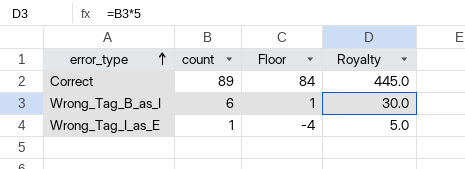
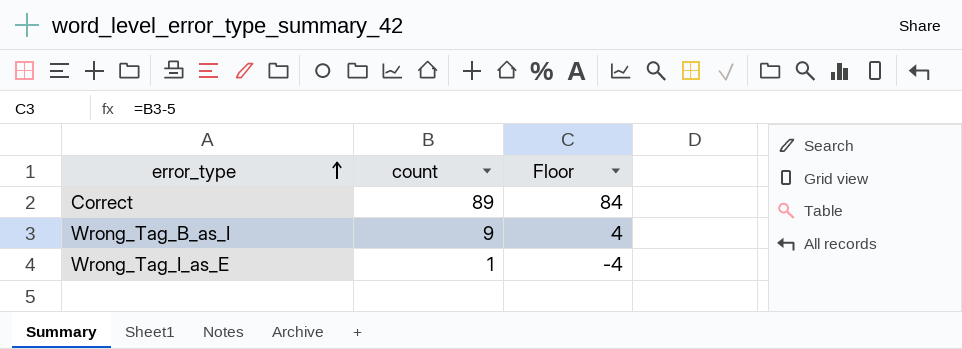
column Royalty | formula: [count] * 5 -> none
Wrong_Tag_B_as_I | count: 6 -> 9
Wrong_Tag_B_as_I | Floor: 1 -> 4

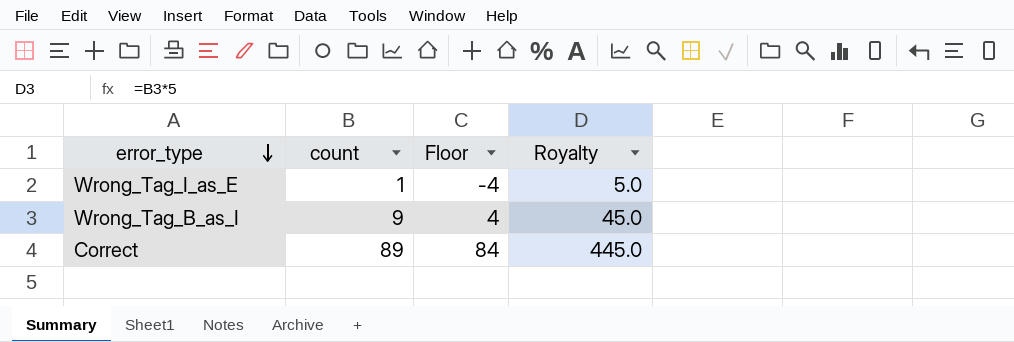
row order: error_type ascending -> error_type descending
column Royalty | formula: none -> [count] * 5

